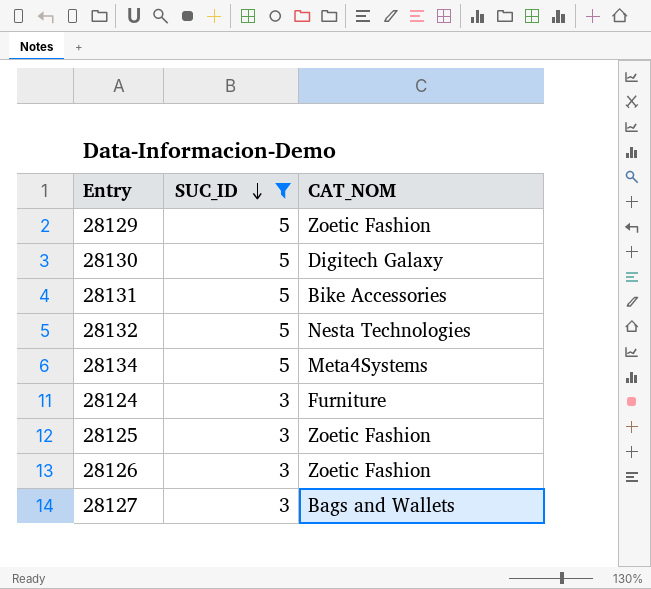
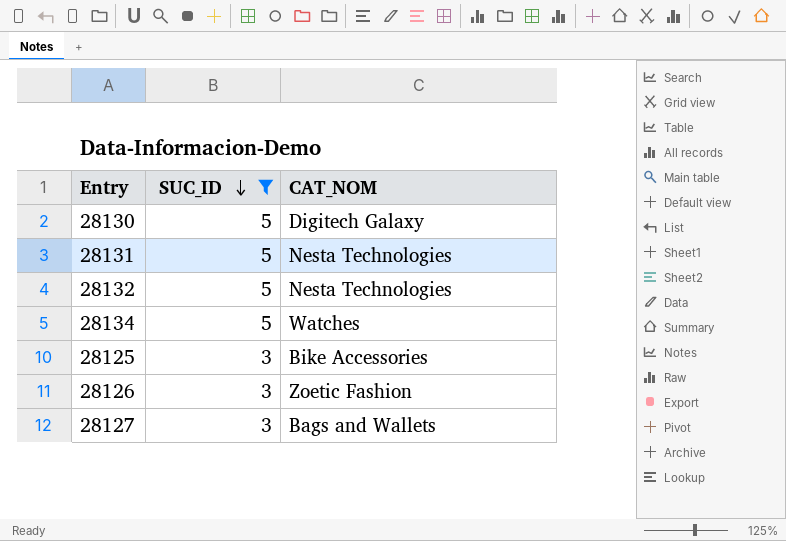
row 28129: 5 | Zoetic Fashion -> none
row 28124: 3 | Furniture -> none
28131 | CAT_NOM: Bike Accessories -> Nesta Technologies
28134 | CAT_NOM: Meta4Systems -> Watches
28125 | CAT_NOM: Zoetic Fashion -> Bike Accessories

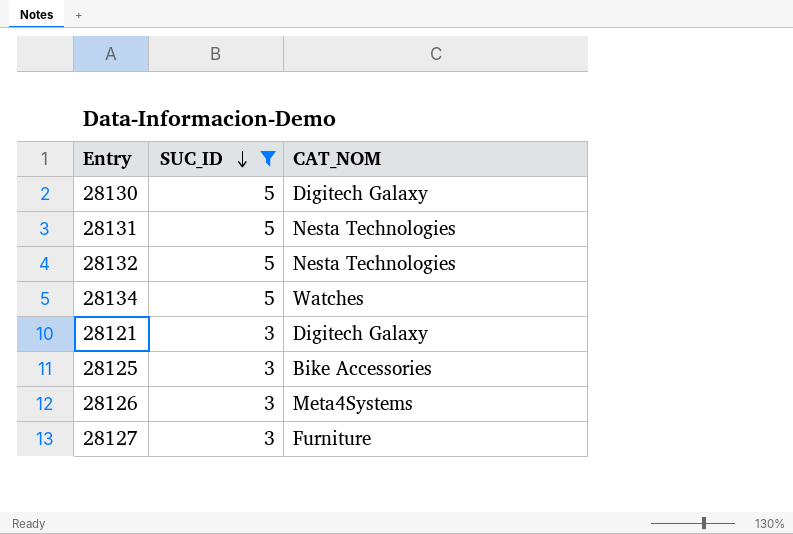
row 28121: none -> 3 | Digitech Galaxy
28126 | CAT_NOM: Zoetic Fashion -> Meta4Systems
28127 | CAT_NOM: Bags and Wallets -> Furniture

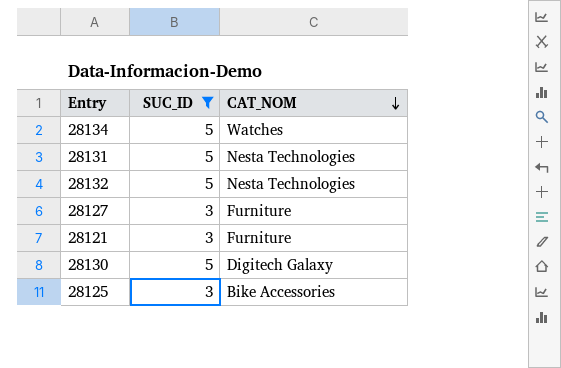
row order: SUC_ID descending -> CAT_NOM descending
row 28126: 3 | Meta4Systems -> none
28121 | CAT_NOM: Digitech Galaxy -> Furniture

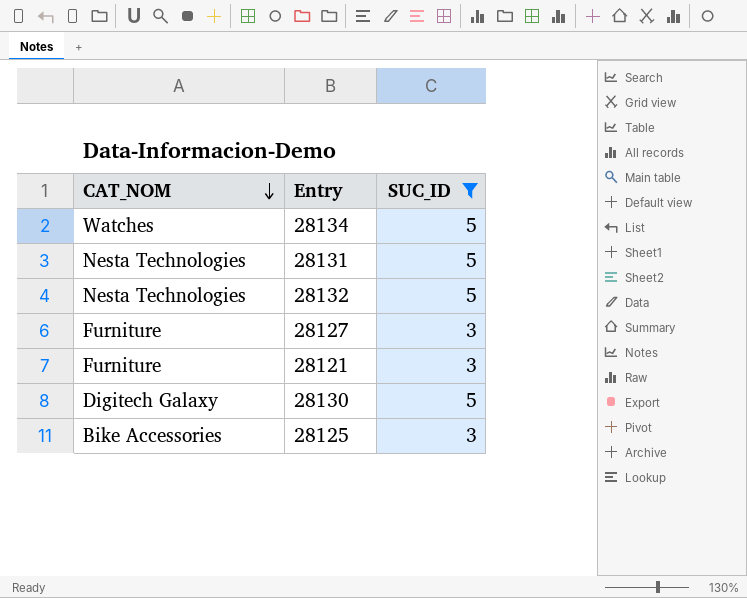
column CAT_NOM | position: 3 -> 1

